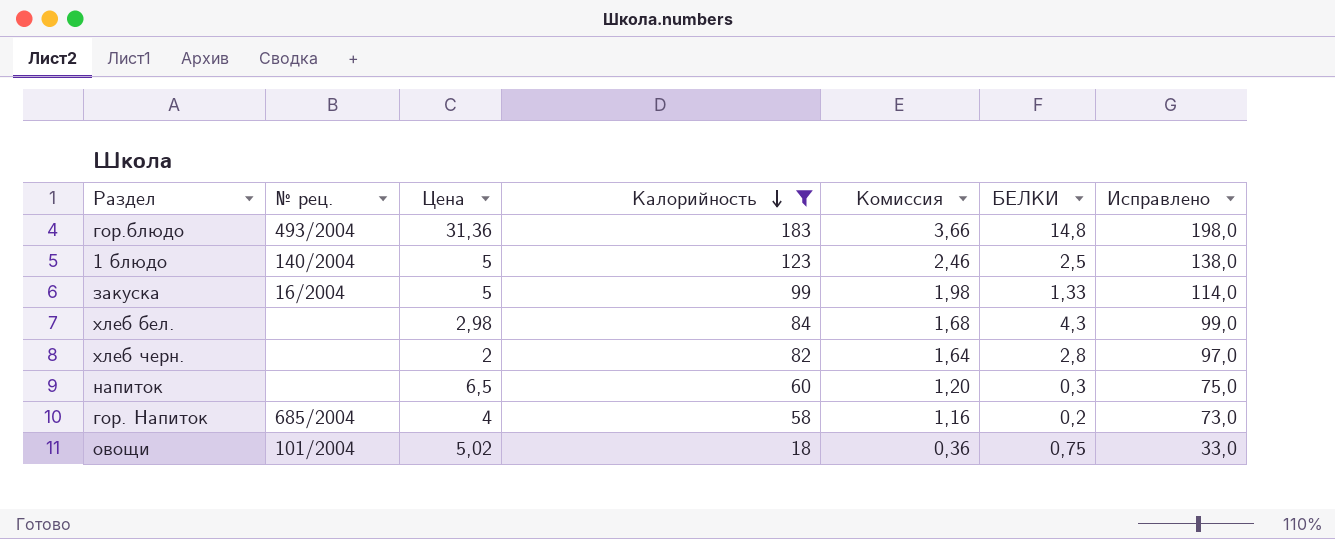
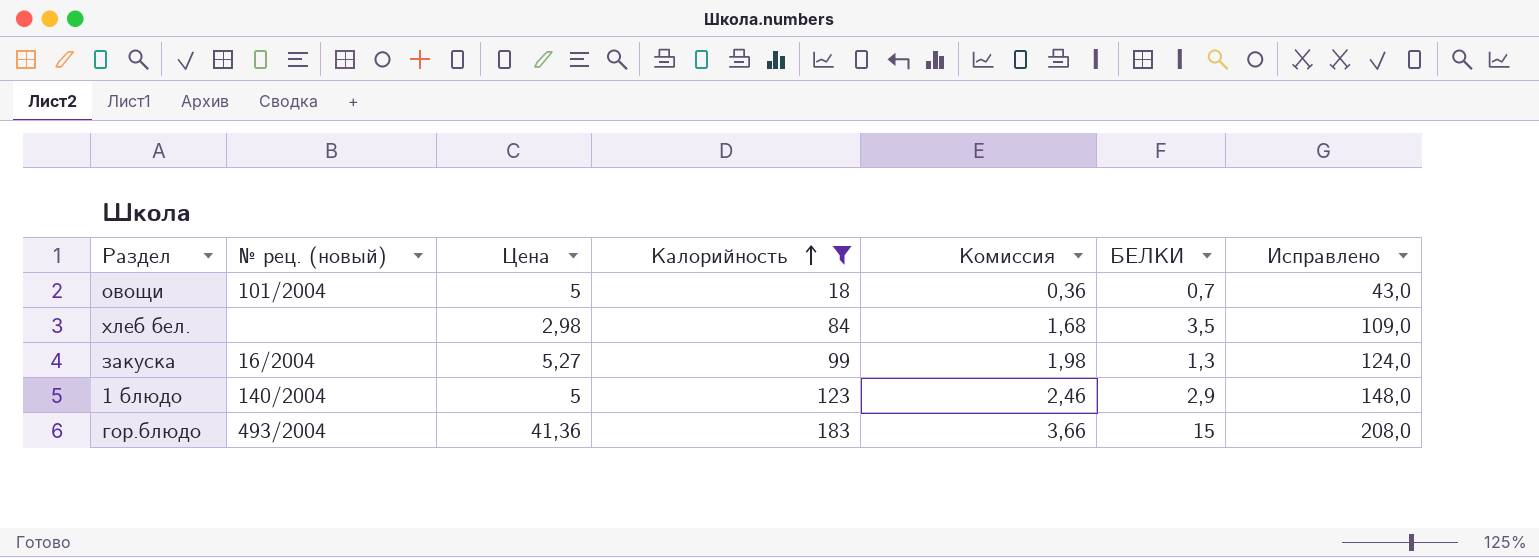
row order: Калорийность descending -> Калорийность ascending
column name: № рец. -> № рец. (новый)
column Исправлено | formula: [Калорийность] + 15 -> [Калорийность] + 25
row хлеб черн.: none | 2 | 82 | 1,64 | 2,8 | 97,0 -> none
row напиток: none | 6,5 | 60 | 1,20 | 0,3 | 75,0 -> none
row гор. Напиток: 685/2004 | 4 | 58 | 1,16 | 0,2 | 73,0 -> none
овощи | Цена: 5,02 -> 5
овощи | БЕЛКИ: 0,75 -> 0,7
хлеб бел. | БЕЛКИ: 4,3 -> 3,5
закуска | Цена: 5 -> 5,27
закуска | БЕЛКИ: 1,33 -> 1,3
1 блюдо | БЕЛКИ: 2,5 -> 2,9
гор.блюдо | Цена: 31,36 -> 41,36
гор.блюдо | БЕЛКИ: 14,8 -> 15

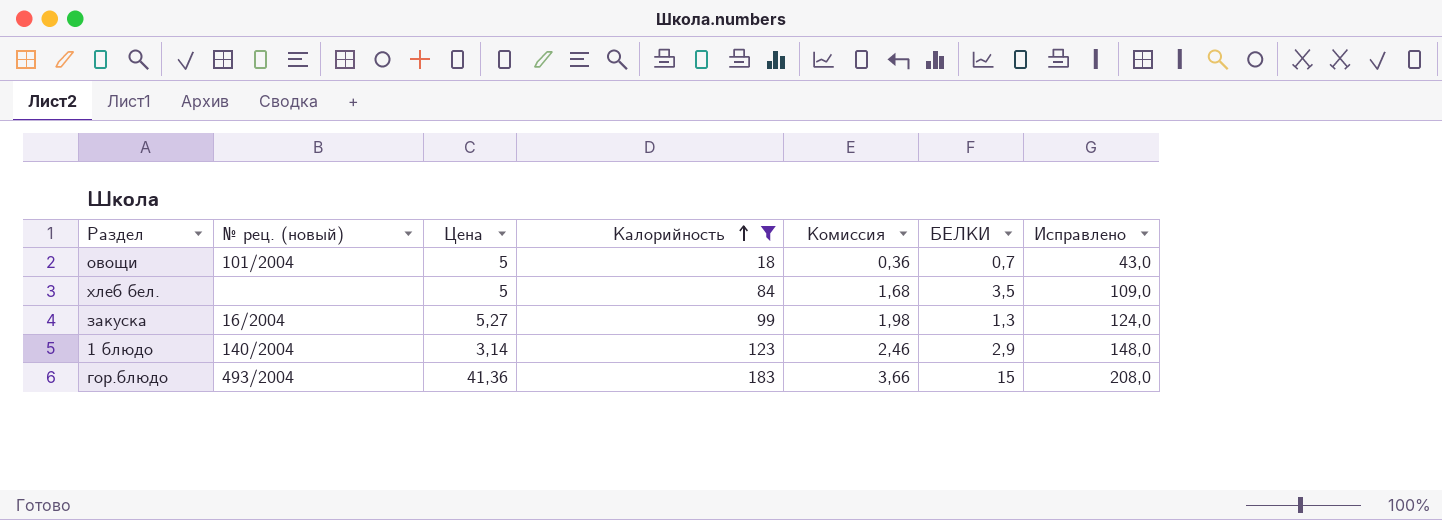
хлеб бел. | Цена: 2,98 -> 5
1 блюдо | Цена: 5 -> 3,14

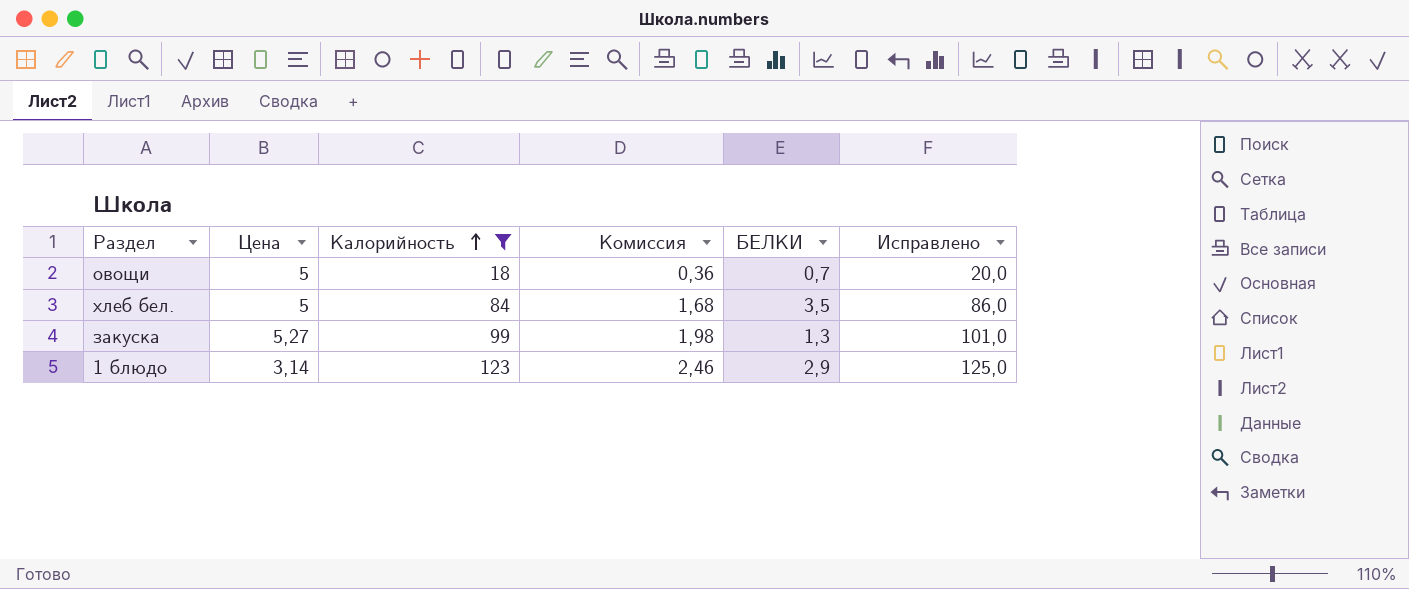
column № рец. (новый) | position: 2 -> none
column Исправлено | formula: [Калорийность] + 25 -> [Калорийность] + 2
row гор.блюдо: 493/2004 | 41,36 | 183 | 3,66 | 15 | 208,0 -> none

